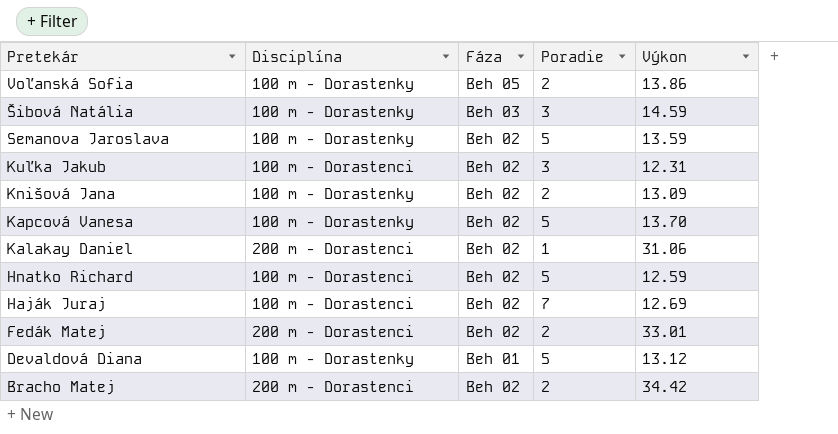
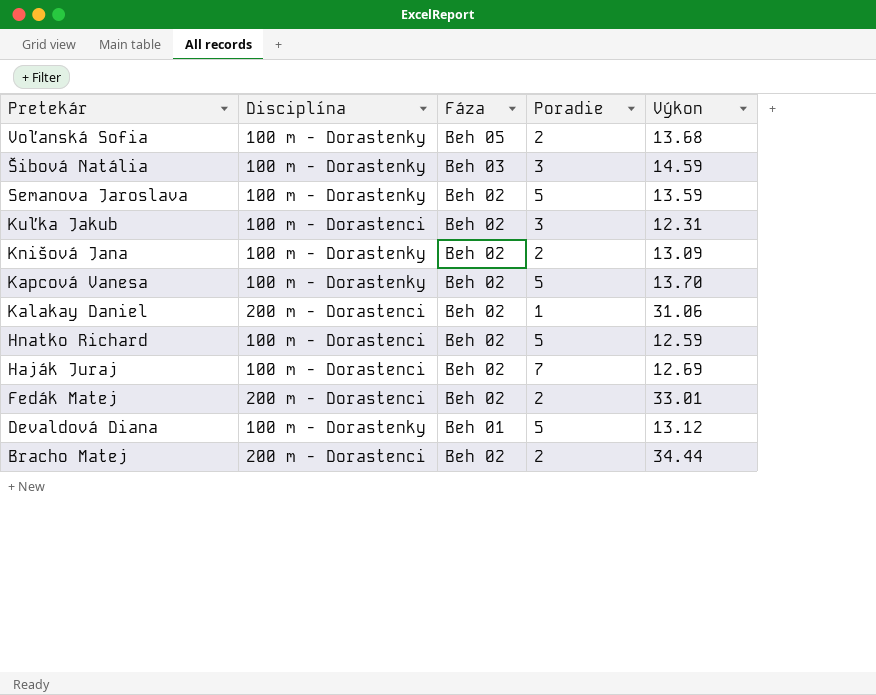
Voľanská Sofia | Výkon: 13.86 -> 13.68
Bracho Matej | Výkon: 34.42 -> 34.44

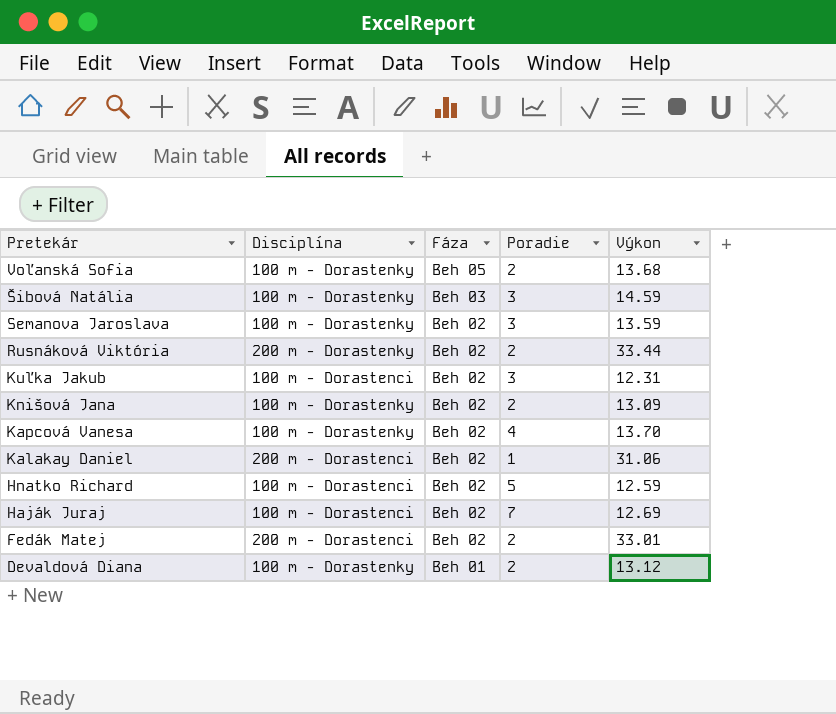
row Bracho Matej: 200 m - Dorastenci | Beh 02 | 2 | 34.44 -> none
Semanova Jaroslava | Poradie: 5 -> 3
row Rusnáková Viktória: none -> 200 m - Dorastenky | Beh 02 | 2 | 33.44
Kapcová Vanesa | Poradie: 5 -> 4
Devaldová Diana | Poradie: 5 -> 2

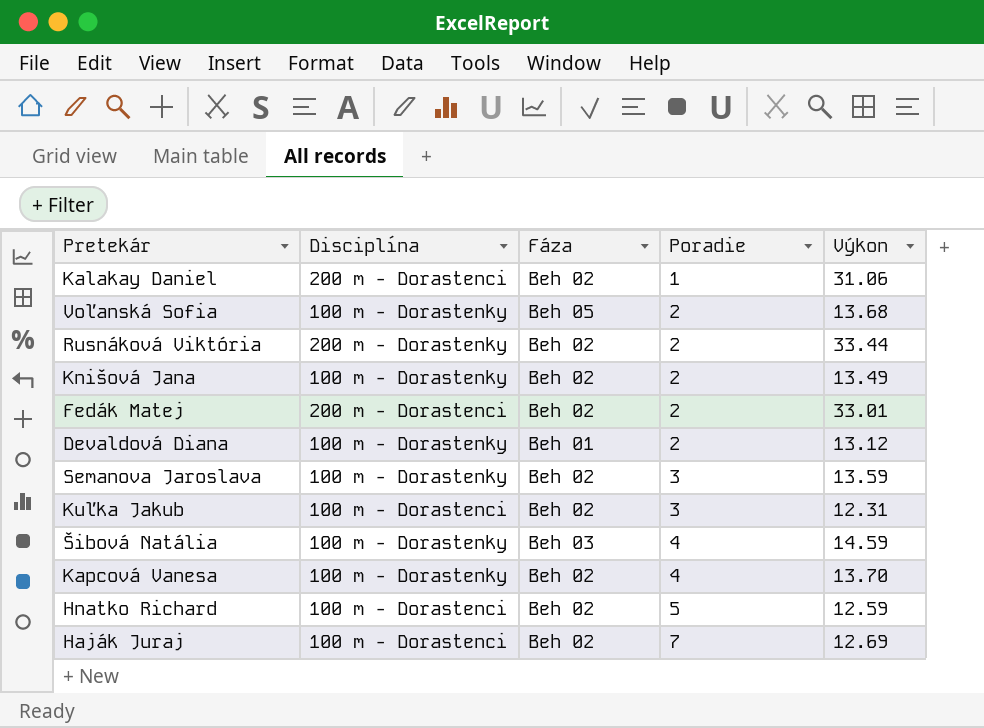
row order: Pretekár descending -> Poradie ascending
Knišová Jana | Výkon: 13.09 -> 13.49
Šibová Natália | Poradie: 3 -> 4

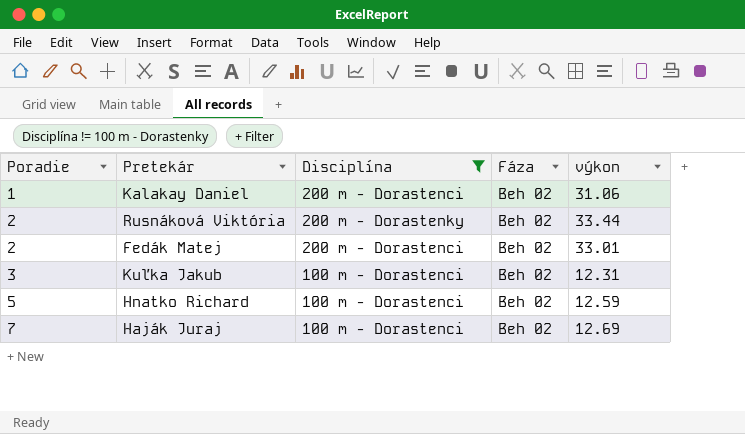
filter: none -> Disciplína != 100 m - Dorastenky
column Poradie | position: 4 -> 1
column name: Výkon -> výkon

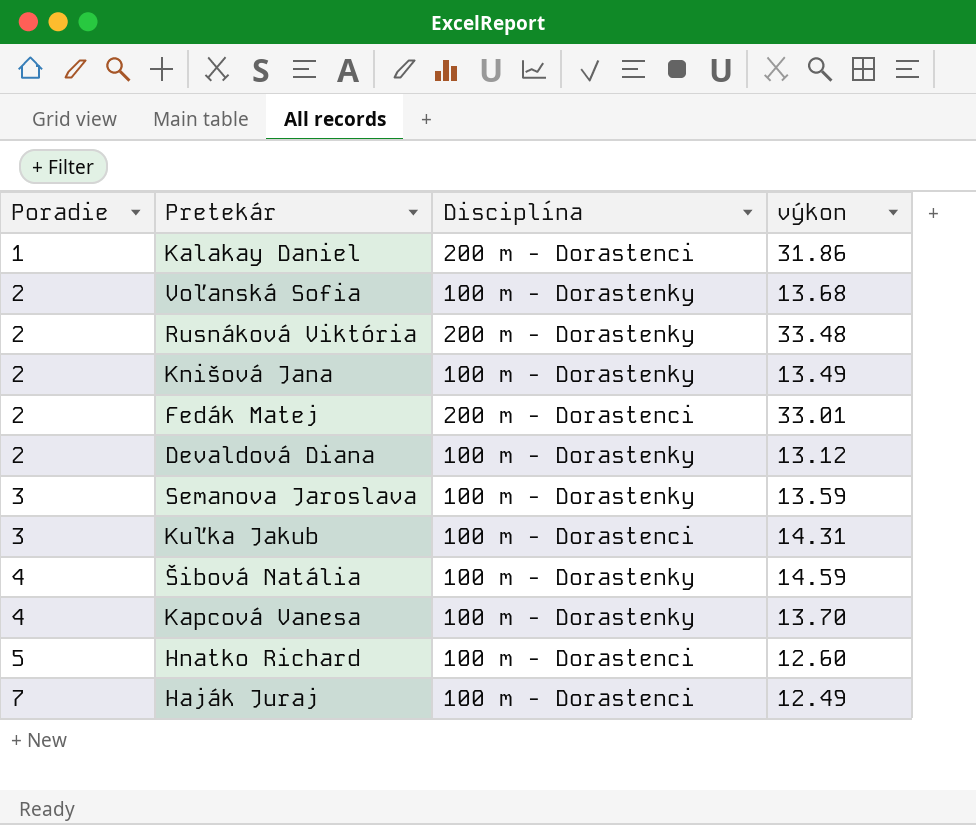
filter: Disciplína != 100 m - Dorastenky -> none
column Fáza | position: 4 -> none
Kalakay Daniel | výkon: 31.06 -> 31.86
Rusnáková Viktória | výkon: 33.44 -> 33.48
Kuľka Jakub | výkon: 12.31 -> 14.31
Hnatko Richard | výkon: 12.59 -> 12.60
Haják Juraj | výkon: 12.69 -> 12.49

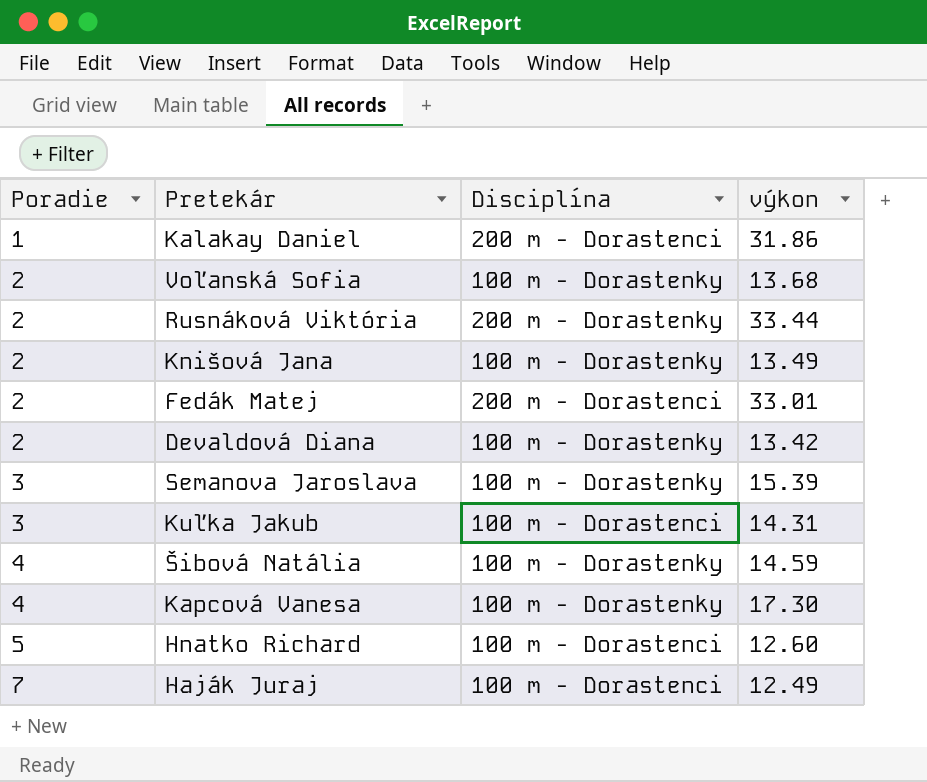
Rusnáková Viktória | výkon: 33.48 -> 33.44
Devaldová Diana | výkon: 13.12 -> 13.42
Semanova Jaroslava | výkon: 13.59 -> 15.39
Kapcová Vanesa | výkon: 13.70 -> 17.30

